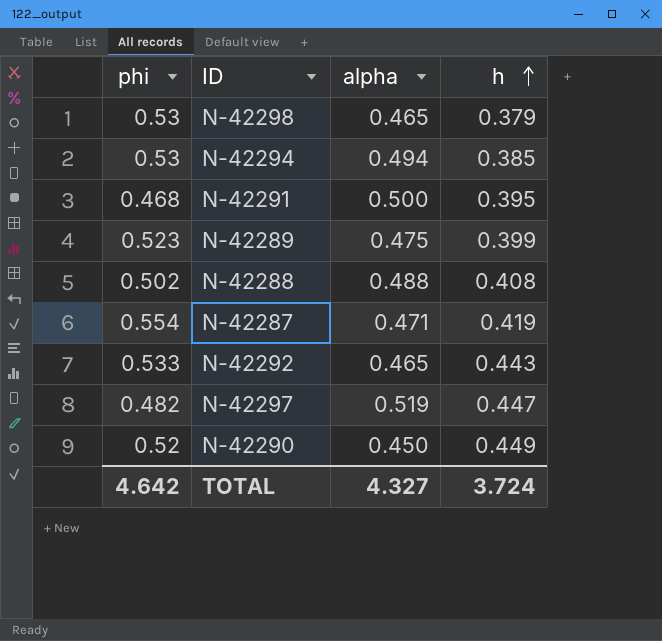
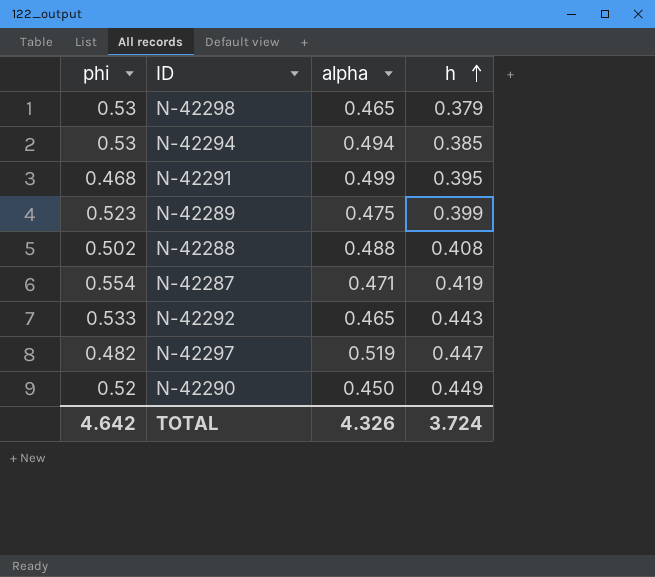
N-42291 | alpha: 0.500 -> 0.499
TOTAL | alpha: 4.327 -> 4.326

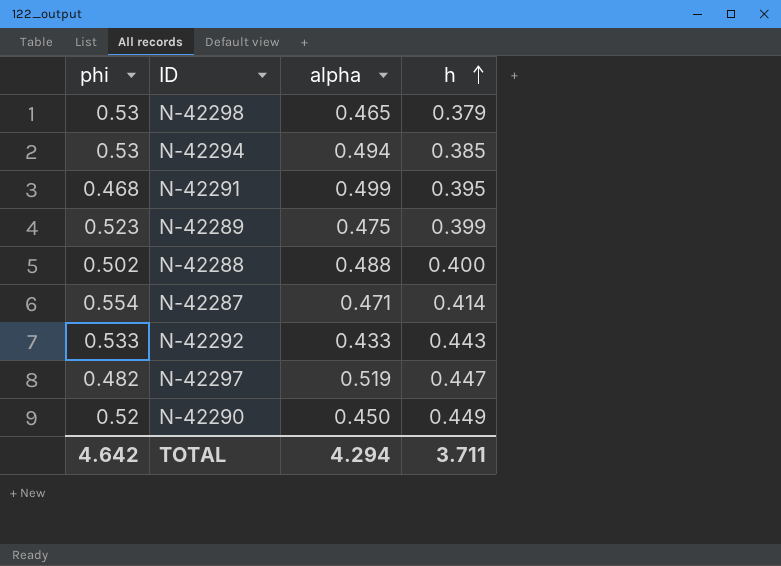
N-42288 | h: 0.408 -> 0.400
N-42287 | h: 0.419 -> 0.414
N-42292 | alpha: 0.465 -> 0.433
TOTAL | alpha: 4.326 -> 4.294
TOTAL | h: 3.724 -> 3.711

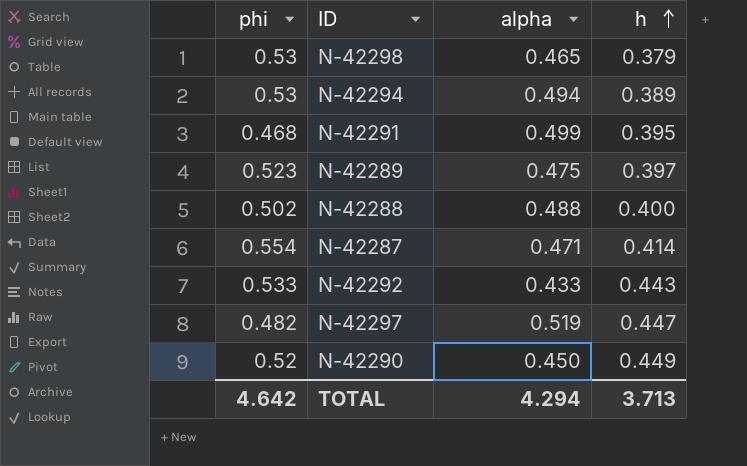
N-42294 | h: 0.385 -> 0.389
N-42289 | h: 0.399 -> 0.397
TOTAL | h: 3.711 -> 3.713

